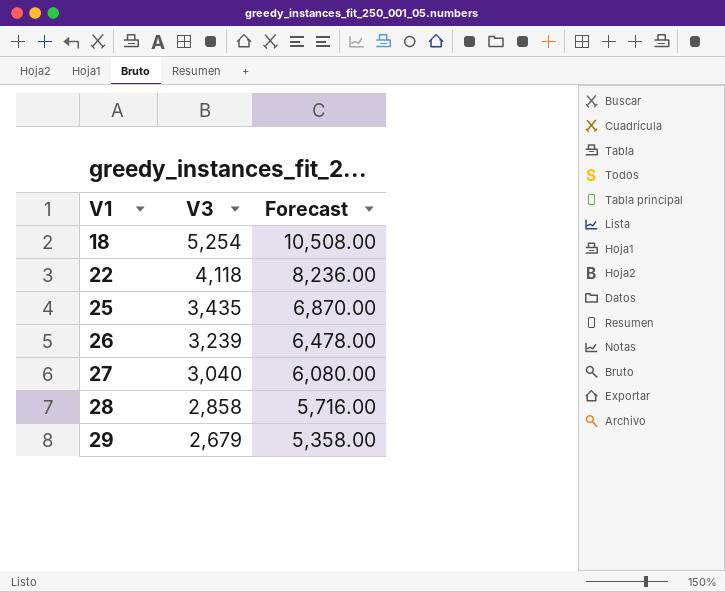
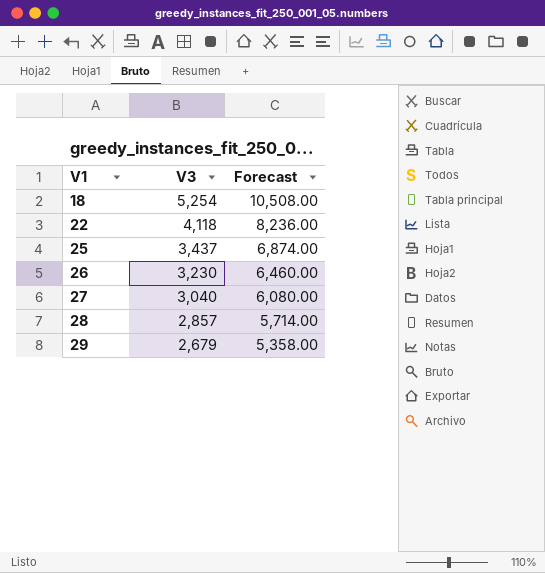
25 | V3: 3,435 -> 3,437
25 | Forecast: 6,870.00 -> 6,874.00
26 | V3: 3,239 -> 3,230
26 | Forecast: 6,478.00 -> 6,460.00
28 | V3: 2,858 -> 2,857
28 | Forecast: 5,716.00 -> 5,714.00

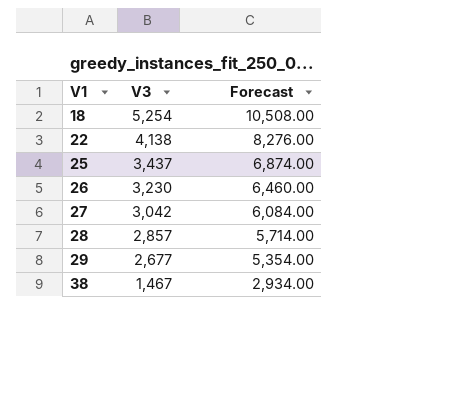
22 | V3: 4,118 -> 4,138
22 | Forecast: 8,236.00 -> 8,276.00
27 | V3: 3,040 -> 3,042
27 | Forecast: 6,080.00 -> 6,084.00
29 | V3: 2,679 -> 2,677
29 | Forecast: 5,358.00 -> 5,354.00
row 38: none -> 1,467 | 2,934.00

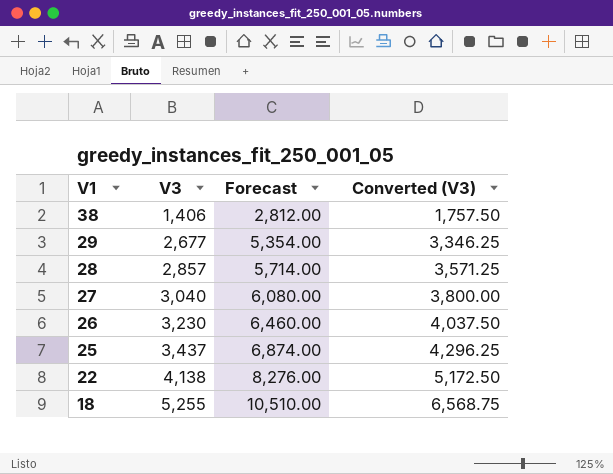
row order: V1 ascending -> V1 descending
column Converted (V3) | formula: none -> [V3] * 1.25
38 | V3: 1,467 -> 1,406
38 | Forecast: 2,934.00 -> 2,812.00
27 | V3: 3,042 -> 3,040
27 | Forecast: 6,084.00 -> 6,080.00
18 | V3: 5,254 -> 5,255
18 | Forecast: 10,508.00 -> 10,510.00

